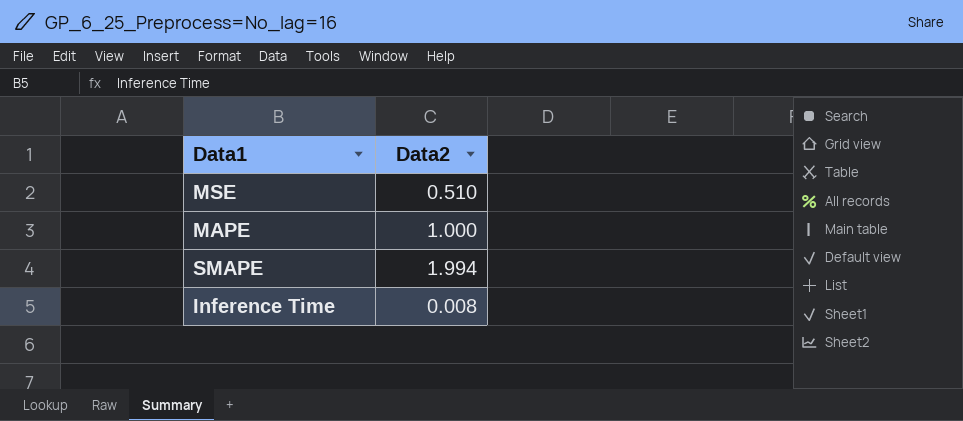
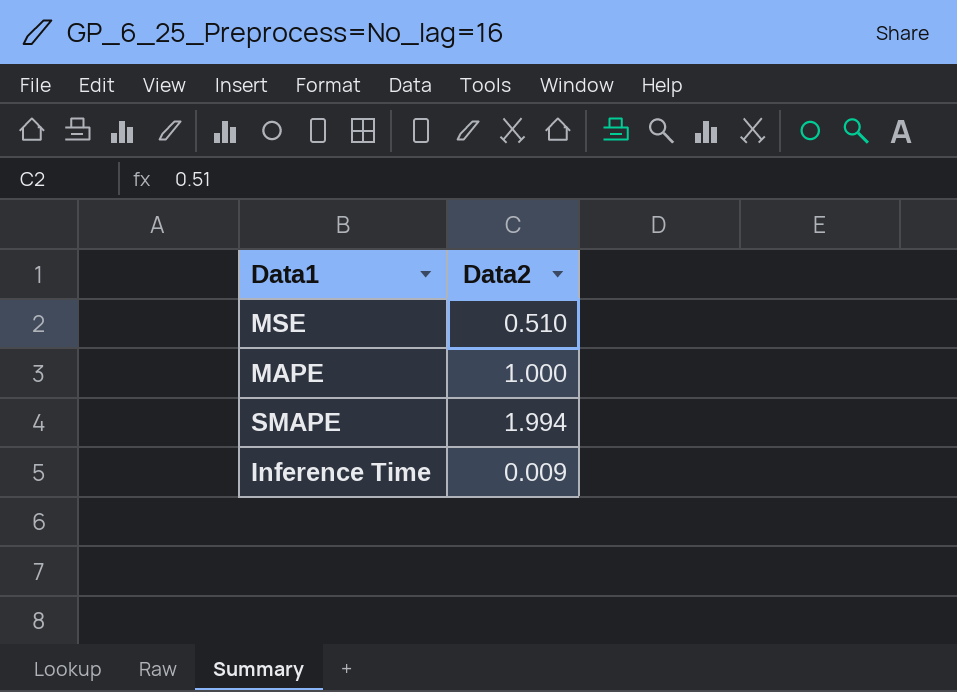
Inference Time | Data2: 0.008 -> 0.009

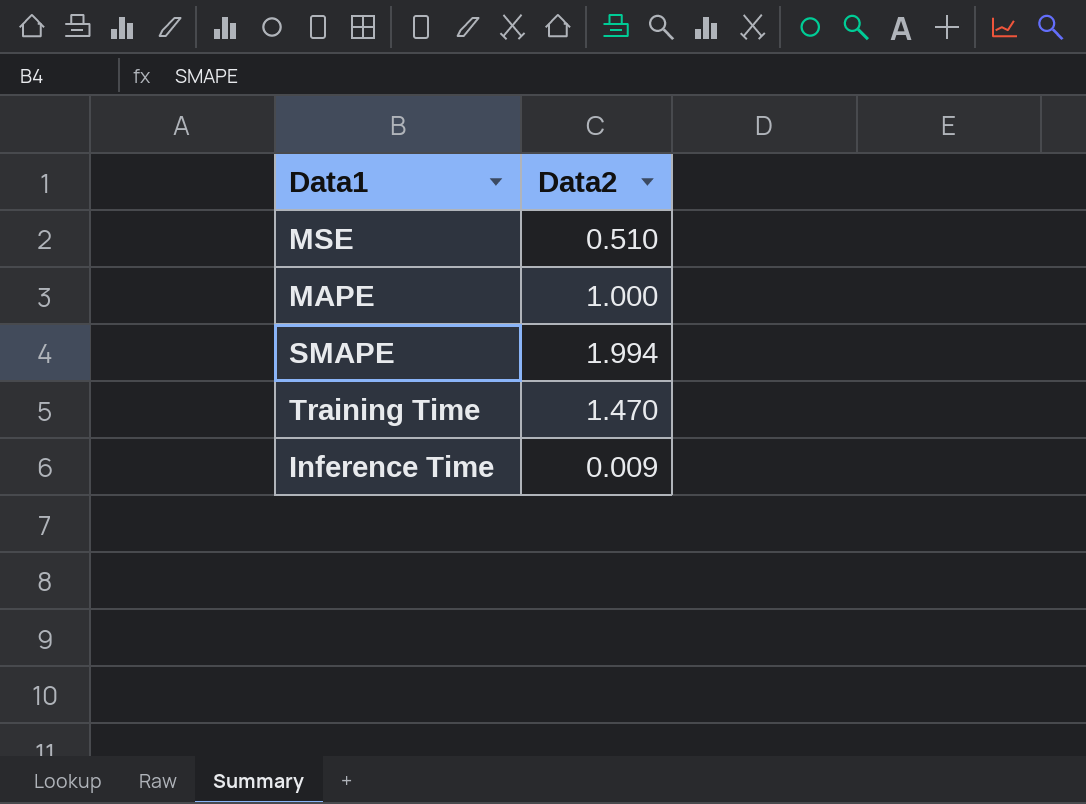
row Training Time: none -> 1.470

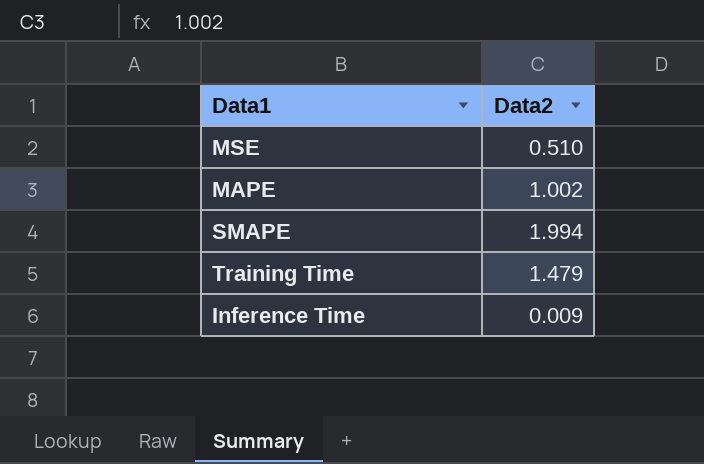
MAPE | Data2: 1.000 -> 1.002
Training Time | Data2: 1.470 -> 1.479

